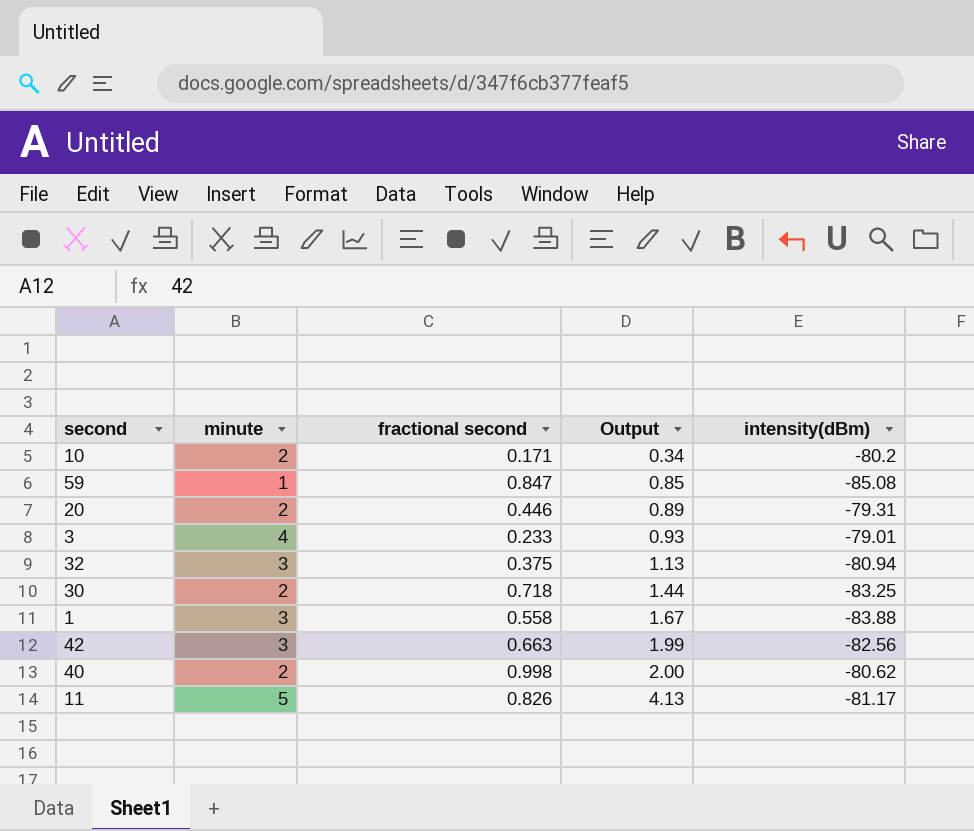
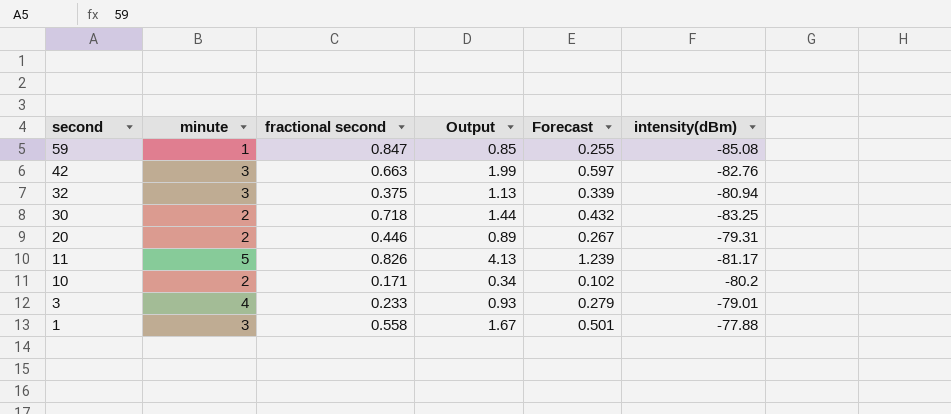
row order: Output ascending -> second descending
column Forecast | formula: none -> [Output] * 0.3
row 40: 2 | 0.998 | 2.00 | -80.62 -> none
42 | intensity(dBm): -82.56 -> -82.76
1 | intensity(dBm): -83.88 -> -77.88

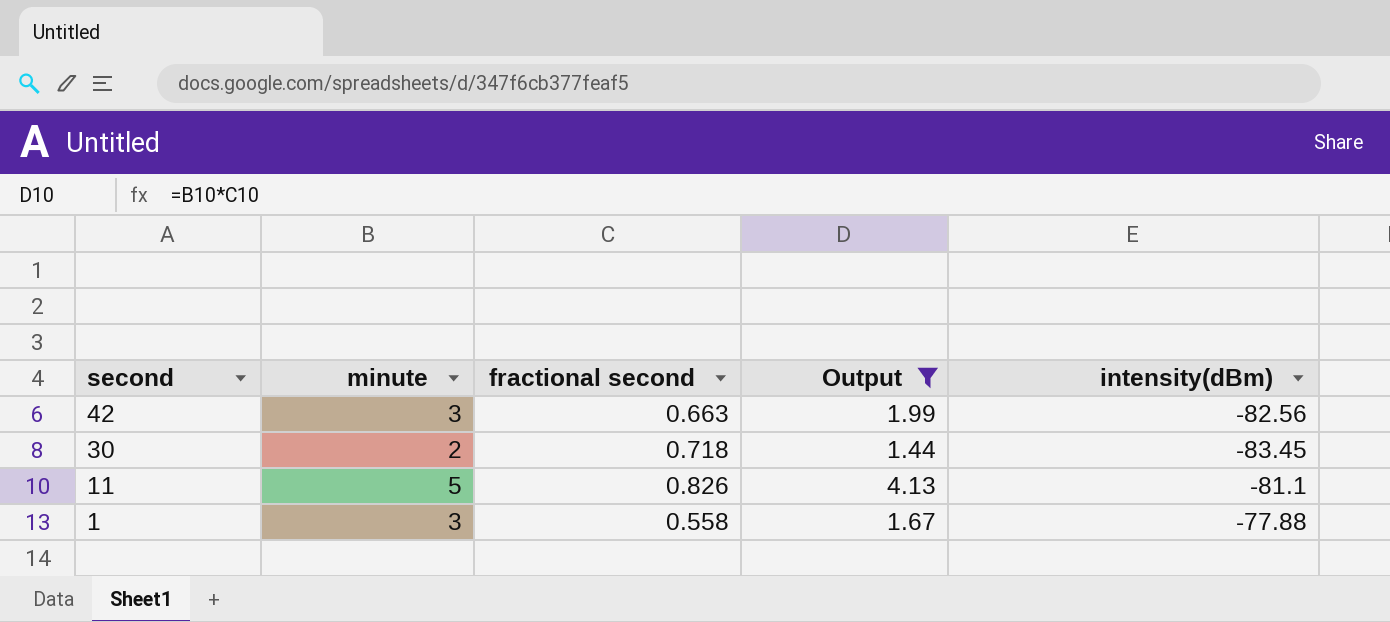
filter: none -> Output >= 1.44
column Forecast | formula: [Output] * 0.3 -> none
42 | intensity(dBm): -82.76 -> -82.56
30 | intensity(dBm): -83.25 -> -83.45
11 | intensity(dBm): -81.17 -> -81.1

